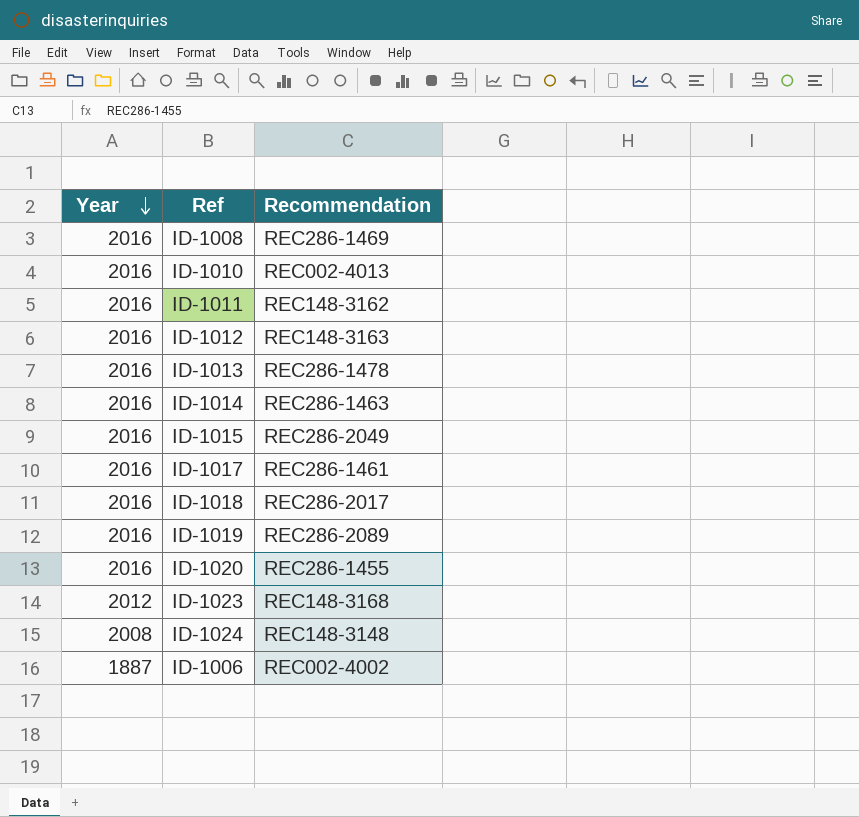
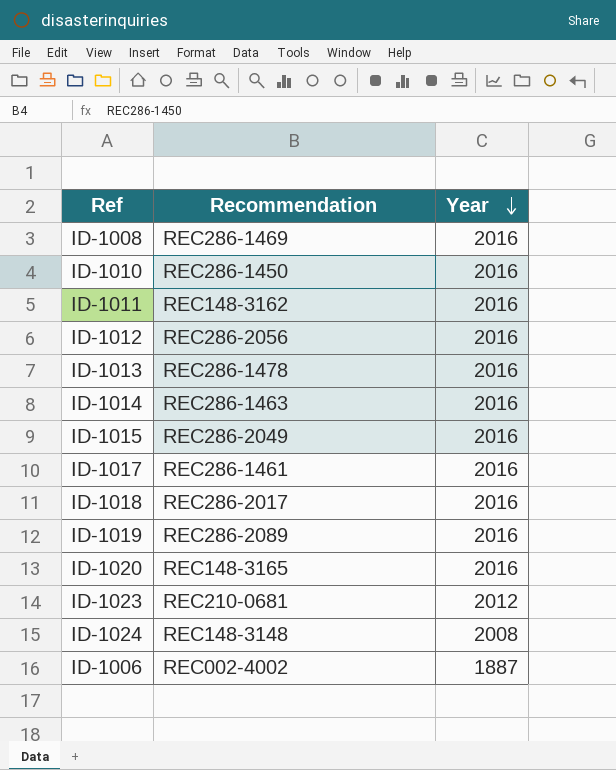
column Year | position: 1 -> 3
ID-1010 | Recommendation: REC002-4013 -> REC286-1450
ID-1012 | Recommendation: REC148-3163 -> REC286-2056
ID-1020 | Recommendation: REC286-1455 -> REC148-3165
ID-1023 | Recommendation: REC148-3168 -> REC210-0681

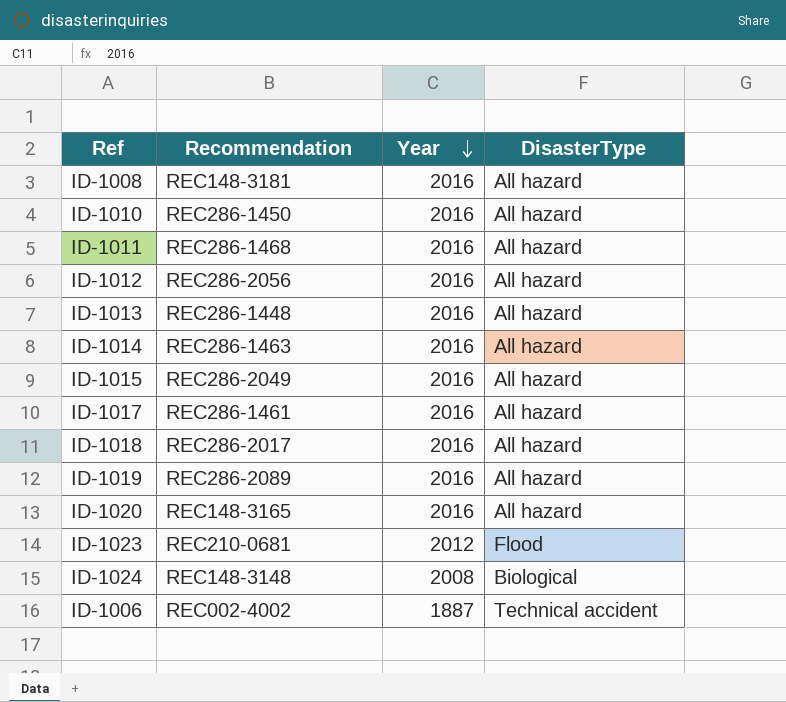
column DisasterType | position: none -> 4
ID-1008 | Recommendation: REC286-1469 -> REC148-3181
ID-1011 | Recommendation: REC148-3162 -> REC286-1468
ID-1013 | Recommendation: REC286-1478 -> REC286-1448

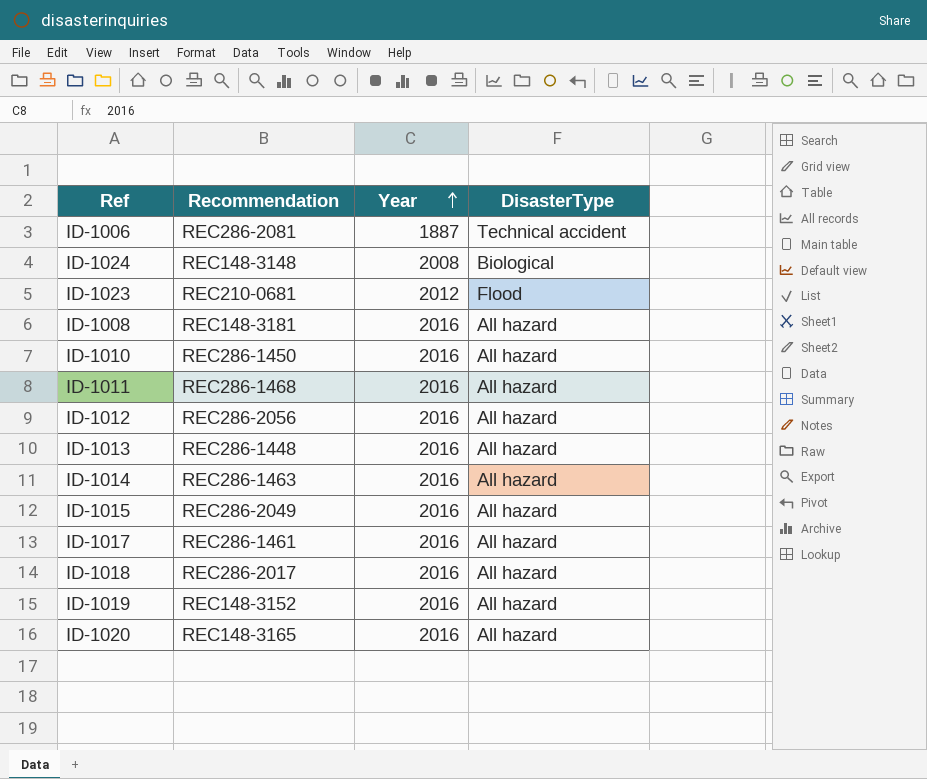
row order: Year descending -> Year ascending
ID-1006 | Recommendation: REC002-4002 -> REC286-2081
ID-1019 | Recommendation: REC286-2089 -> REC148-3152

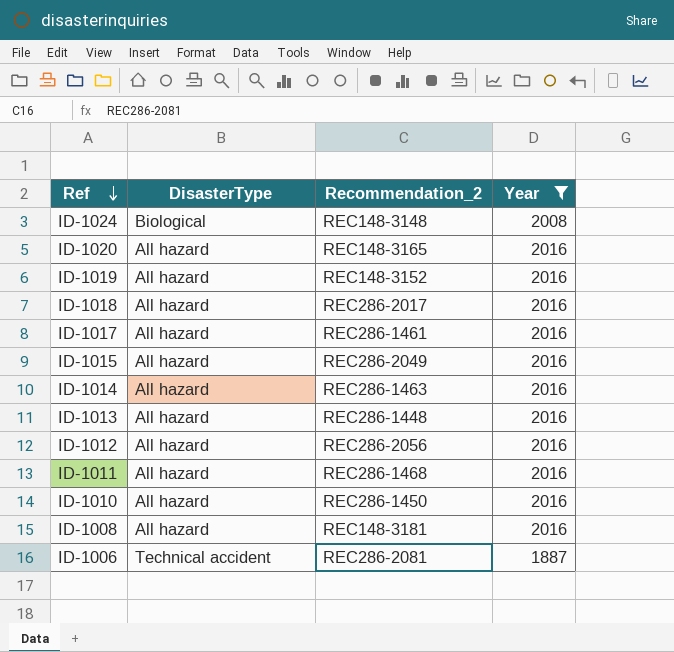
filter: none -> Year != 2012
row order: Year ascending -> Ref descending
column DisasterType | position: 4 -> 2
column name: Recommendation -> Recommendation_2

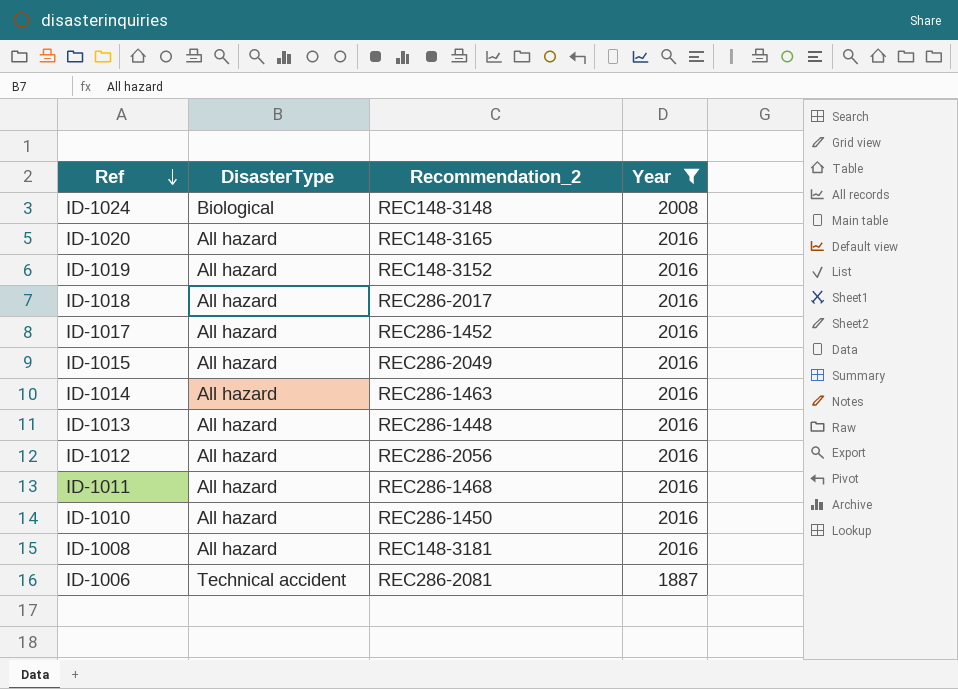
ID-1017 | Recommendation_2: REC286-1461 -> REC286-1452

